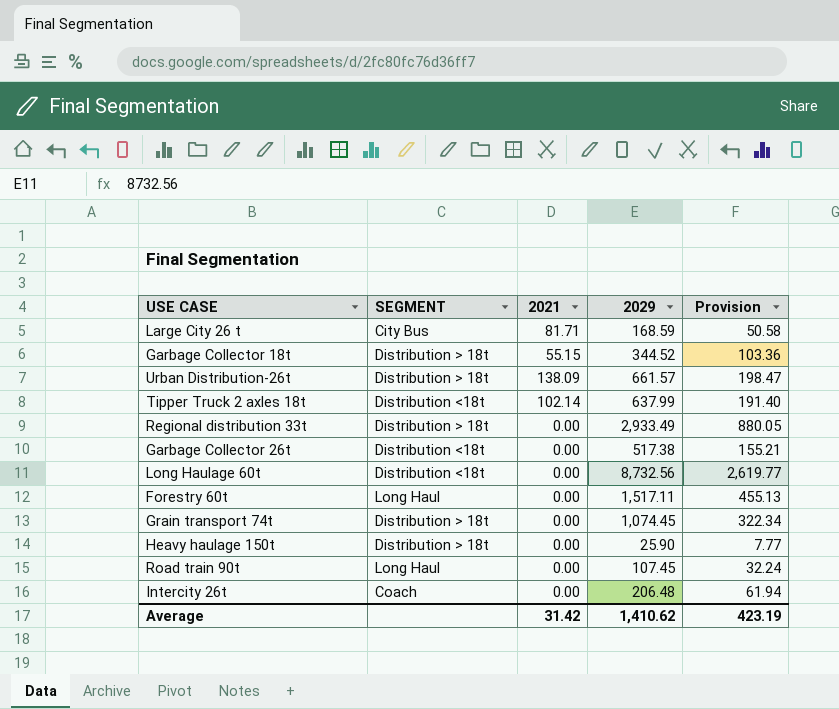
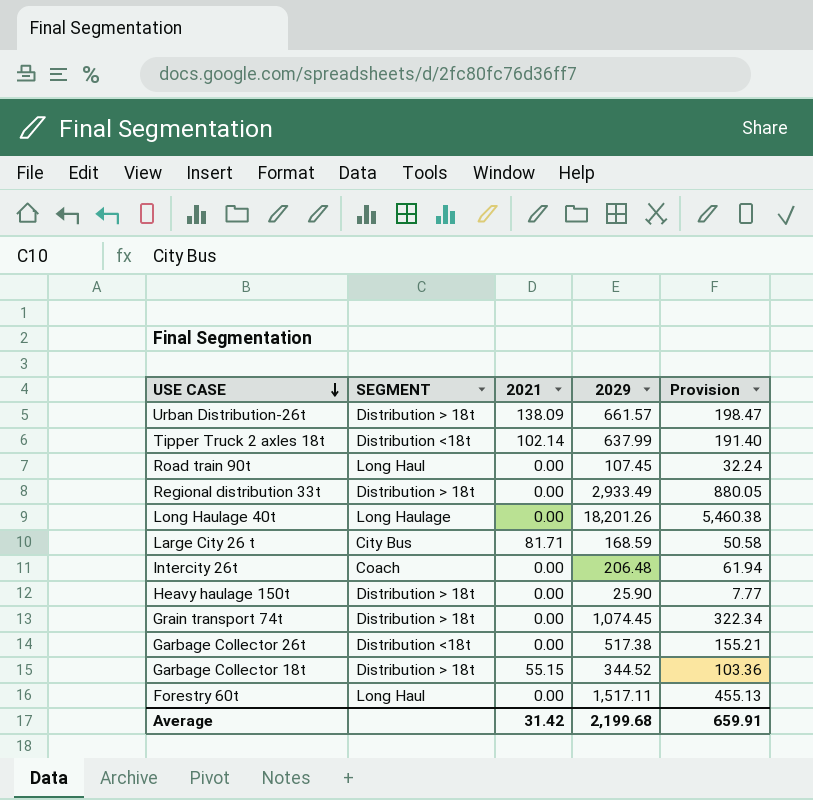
row order: none -> USE CASE descending
row Long Haulage 60t: Distribution <18t | 0.00 | 8,732.56 | 2,619.77 -> none
row Long Haulage 40t: none -> Long Haulage | 0.00 | 18,201.26 | 5,460.38
Average | 2029: 1,410.62 -> 2,199.68
Average | Provision: 423.19 -> 659.91

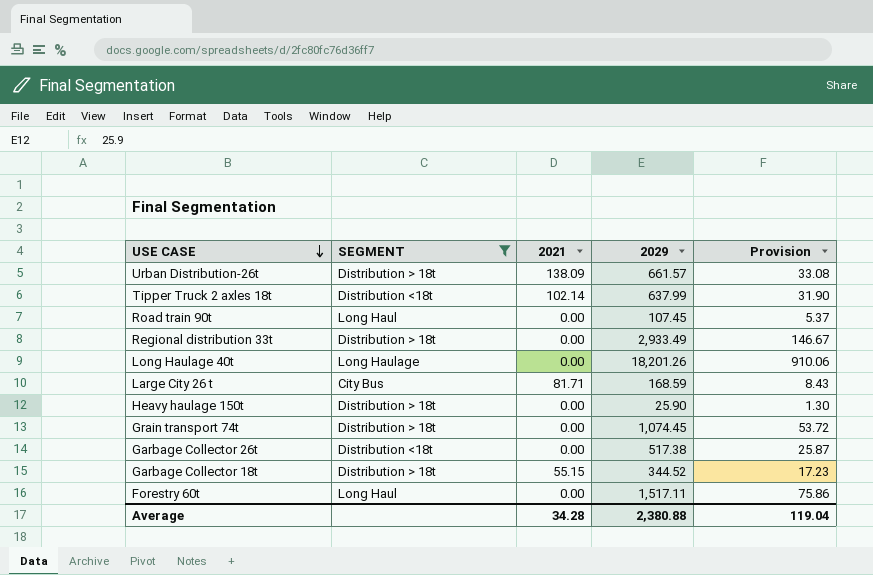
filter: none -> SEGMENT != Coach
column Provision | formula: [2029] * 0.3 -> [2029] * 0.05
Average | 2021: 31.42 -> 34.28
Average | 2029: 2,199.68 -> 2,380.88
Average | Provision: 659.91 -> 119.04

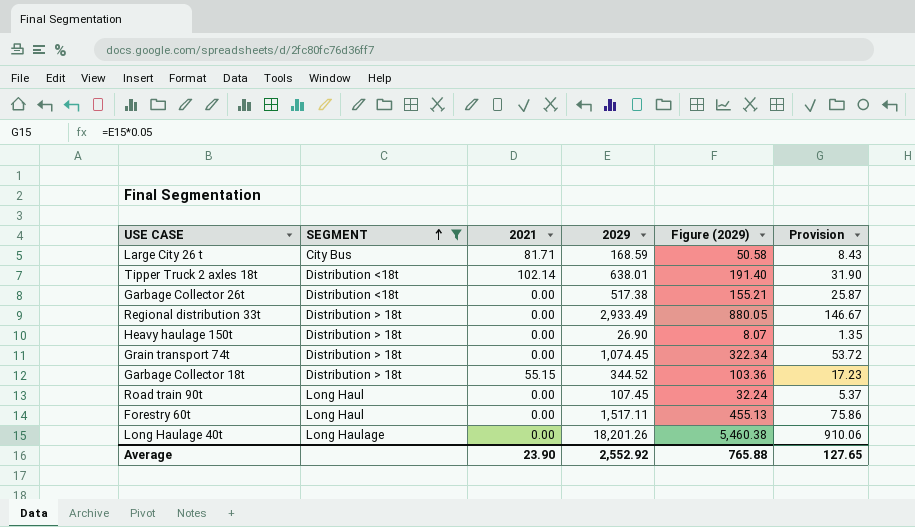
row order: USE CASE descending -> SEGMENT ascending
column Figure (2029) | formula: none -> [2029] * 0.3
row Urban Distribution-26t: Distribution > 18t | 138.09 | 661.57 | 33.08 -> none
Tipper Truck 2 axles 18t | 2029: 637.99 -> 638.01
Heavy haulage 150t | 2029: 25.90 -> 26.90
Heavy haulage 150t | Provision: 1.30 -> 1.35
Average | 2021: 34.28 -> 23.90
Average | 2029: 2,380.88 -> 2,552.92
Average | Provision: 119.04 -> 127.65

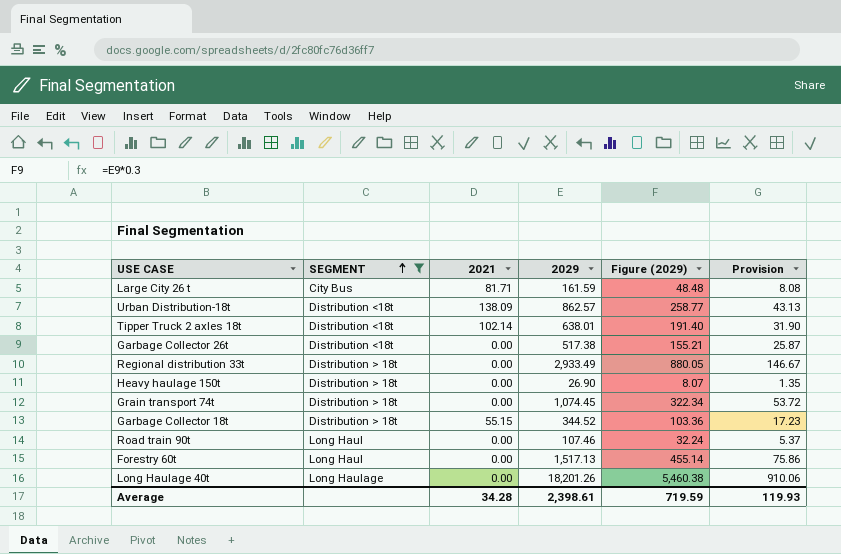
Large City 26 t | 2029: 168.59 -> 161.59
Large City 26 t | Figure (2029): 50.58 -> 48.48
Large City 26 t | Provision: 8.43 -> 8.08
row Urban Distribution-18t: none -> Distribution <18t | 138.09 | 862.57 | 258.77 | 43.13
Road train 90t | 2029: 107.45 -> 107.46
Forestry 60t | 2029: 1,517.11 -> 1,517.13
Forestry 60t | Figure (2029): 455.13 -> 455.14
Average | 2021: 23.90 -> 34.28
Average | 2029: 2,552.92 -> 2,398.61
Average | Figure (2029): 765.88 -> 719.59
Average | Provision: 127.65 -> 119.93

